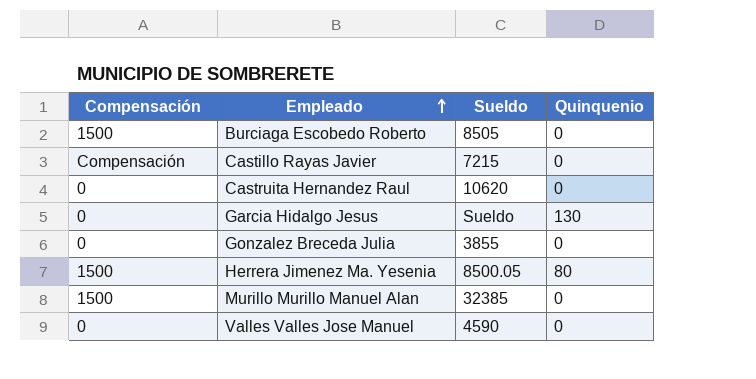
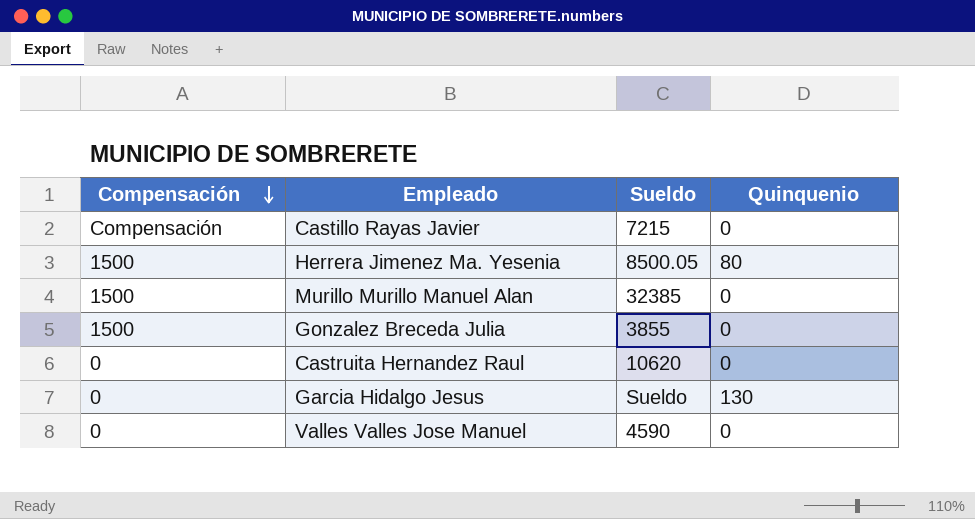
row order: Empleado ascending -> Compensación descending
row Burciaga Escobedo Roberto: 1500 | 8505 | 0 -> none
Gonzalez Breceda Julia | Compensación: 0 -> 1500

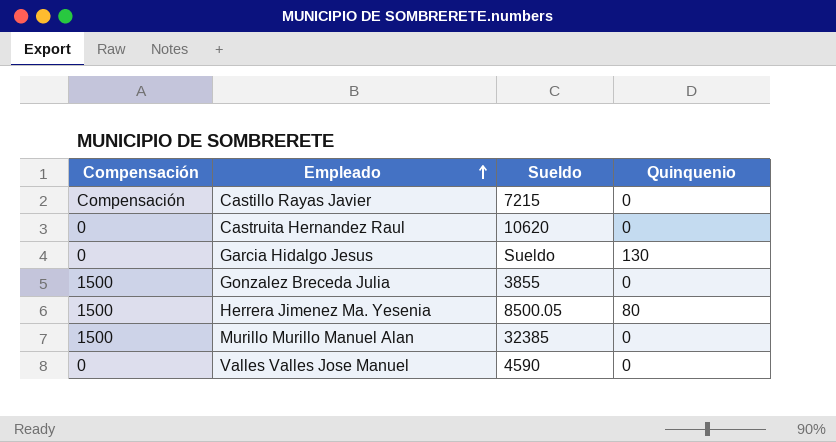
row order: Compensación descending -> Empleado ascending

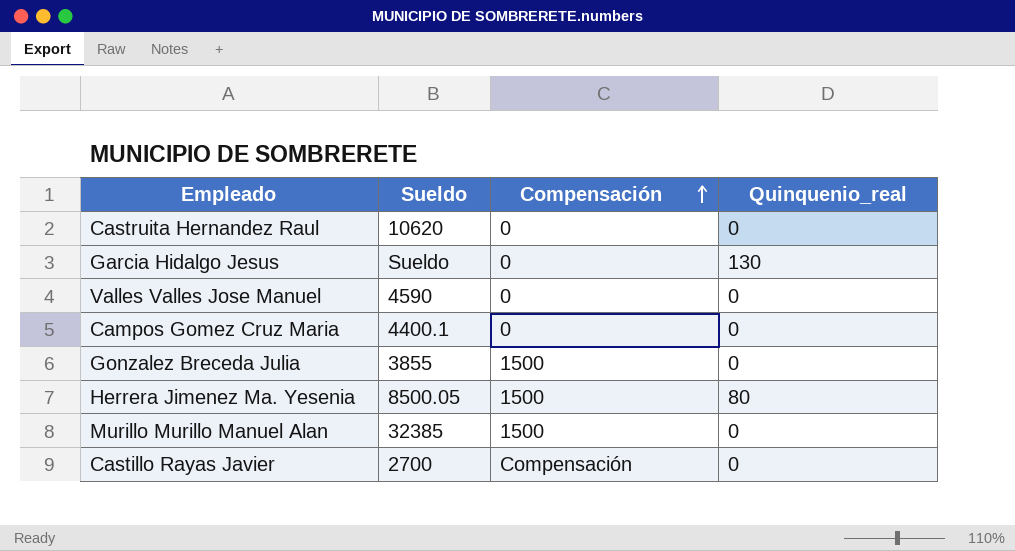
row order: Empleado ascending -> Compensación ascending
column Compensación | position: 1 -> 3
column name: Quinquenio -> Quinquenio_real
row Campos Gomez Cruz Maria: none -> 4400.1 | 0 | 0
Castillo Rayas Javier | Sueldo: 7215 -> 2700

